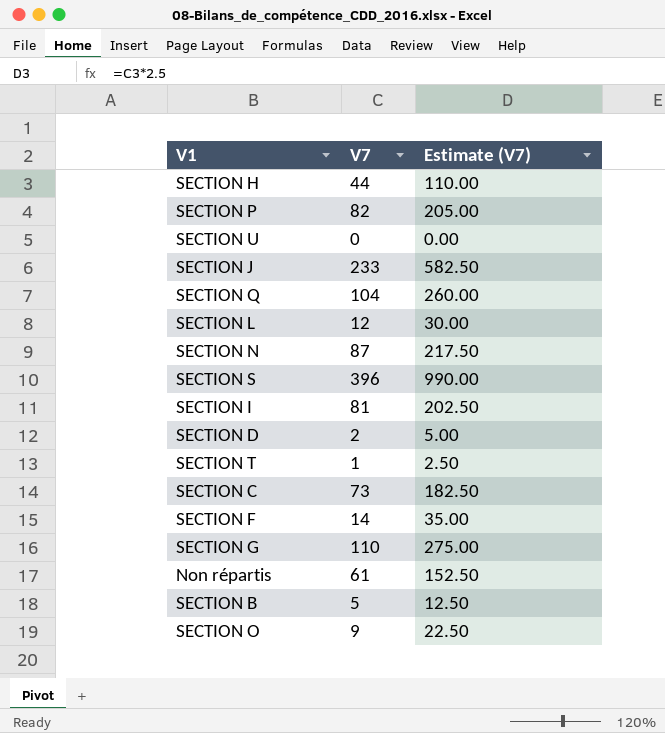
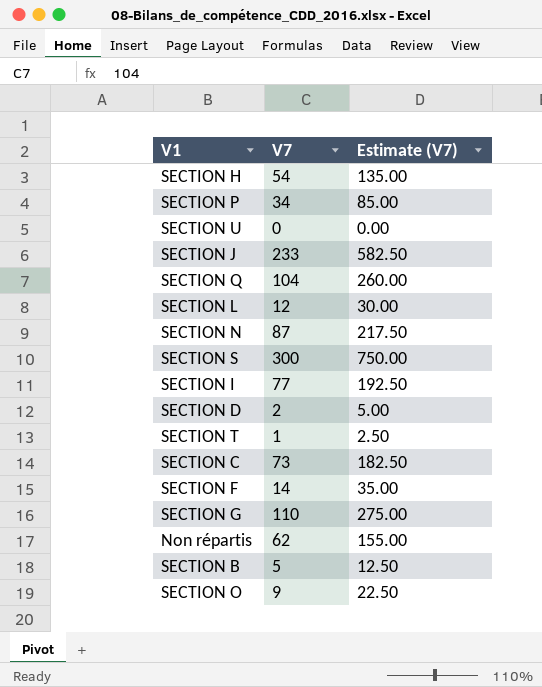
SECTION H | V7: 44 -> 54
SECTION H | Estimate (V7): 110.00 -> 135.00
SECTION P | V7: 82 -> 34
SECTION P | Estimate (V7): 205.00 -> 85.00
SECTION S | V7: 396 -> 300
SECTION S | Estimate (V7): 990.00 -> 750.00
SECTION I | V7: 81 -> 77
SECTION I | Estimate (V7): 202.50 -> 192.50
Non répartis | V7: 61 -> 62
Non répartis | Estimate (V7): 152.50 -> 155.00

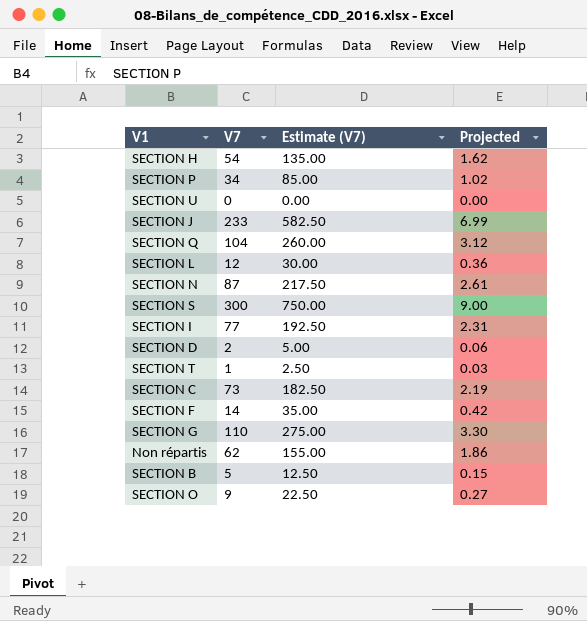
column Projected | formula: none -> [V7] * 0.03

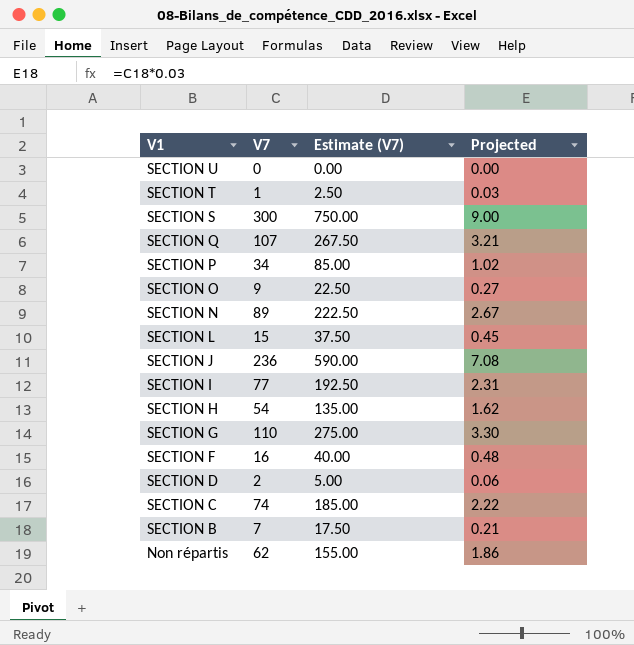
row order: none -> V1 descending
SECTION Q | V7: 104 -> 107
SECTION Q | Estimate (V7): 260.00 -> 267.50
SECTION Q | Projected: 3.12 -> 3.21
SECTION N | V7: 87 -> 89
SECTION N | Estimate (V7): 217.50 -> 222.50
SECTION N | Projected: 2.61 -> 2.67
SECTION L | V7: 12 -> 15
SECTION L | Estimate (V7): 30.00 -> 37.50
SECTION L | Projected: 0.36 -> 0.45
SECTION J | V7: 233 -> 236
SECTION J | Estimate (V7): 582.50 -> 590.00
SECTION J | Projected: 6.99 -> 7.08
SECTION F | V7: 14 -> 16
SECTION F | Estimate (V7): 35.00 -> 40.00
SECTION F | Projected: 0.42 -> 0.48
SECTION C | V7: 73 -> 74
SECTION C | Estimate (V7): 182.50 -> 185.00
SECTION C | Projected: 2.19 -> 2.22
SECTION B | V7: 5 -> 7
SECTION B | Estimate (V7): 12.50 -> 17.50
SECTION B | Projected: 0.15 -> 0.21

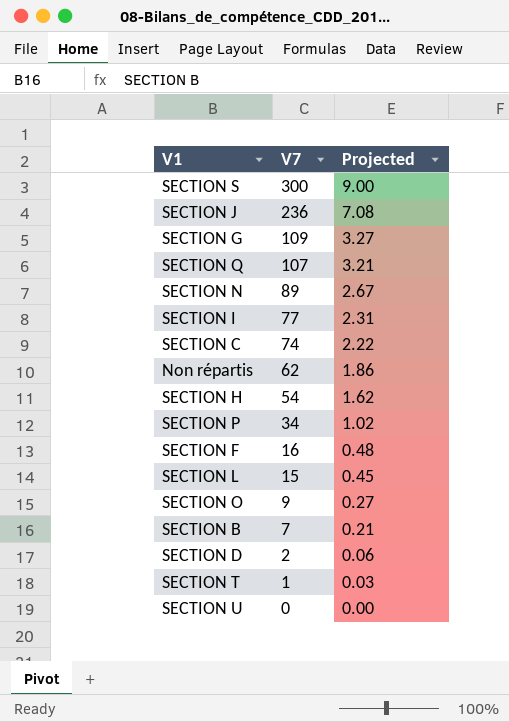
row order: V1 descending -> V7 descending
column Estimate (V7) | formula: [V7] * 2.5 -> none
SECTION G | V7: 110 -> 109
SECTION G | Projected: 3.30 -> 3.27

